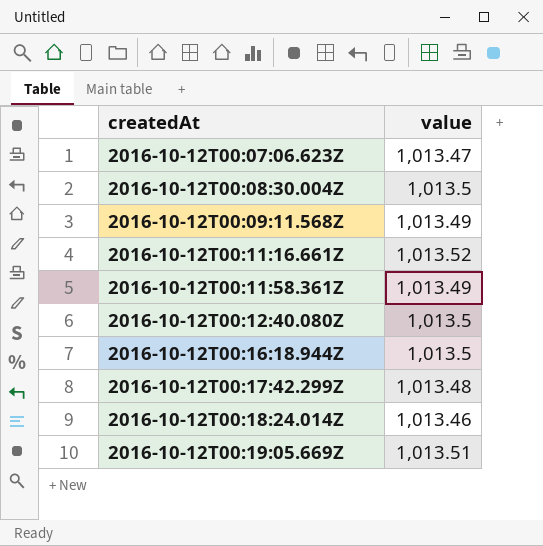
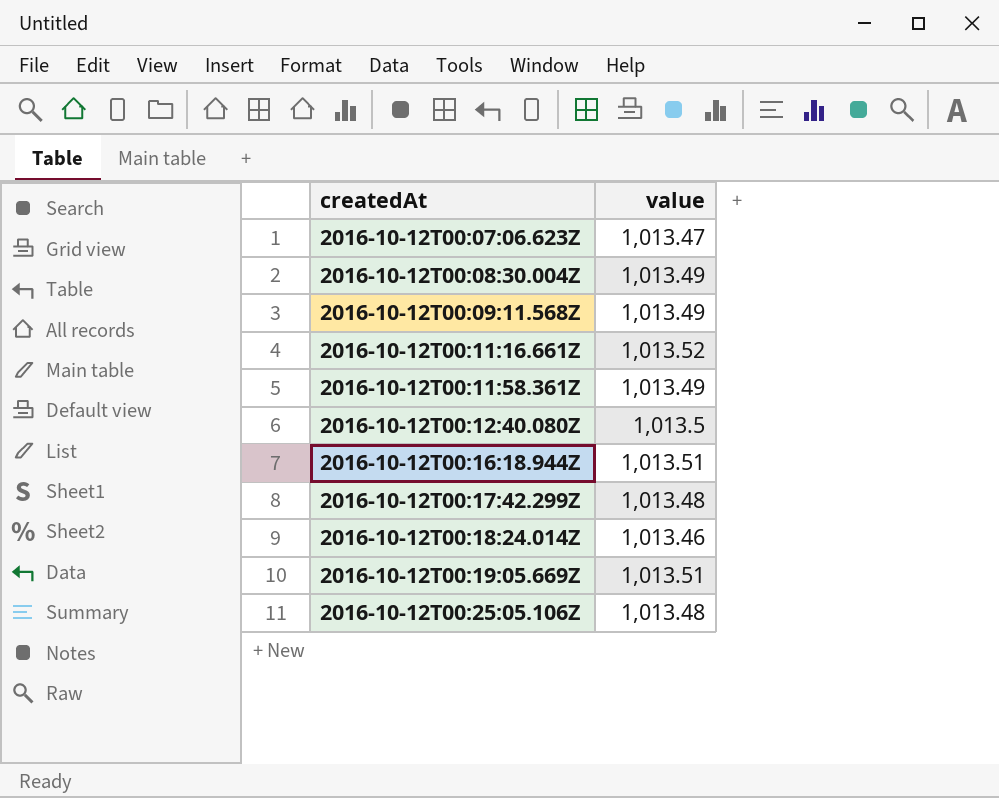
2016-10-12T00:08:30.004Z | value: 1,013.5 -> 1,013.49
2016-10-12T00:16:18.944Z | value: 1,013.5 -> 1,013.51
row 2016-10-12T00:25:05.106Z: none -> 1,013.48

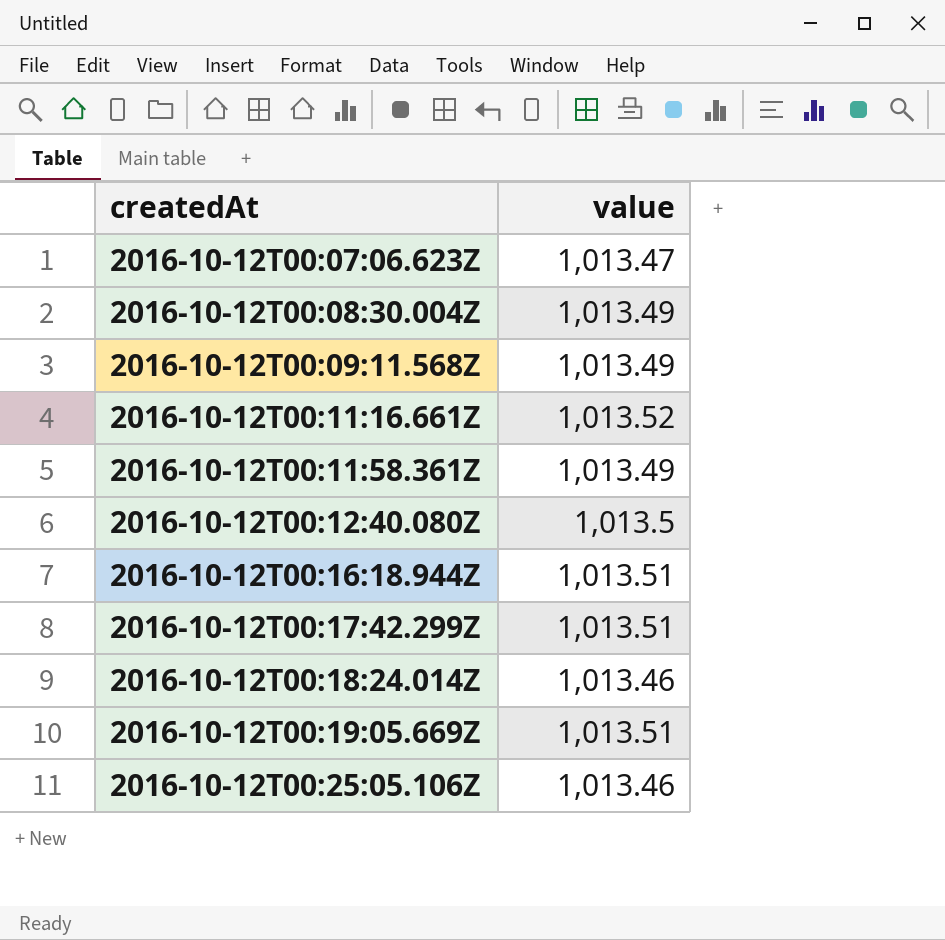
2016-10-12T00:17:42.299Z | value: 1,013.48 -> 1,013.51
2016-10-12T00:25:05.106Z | value: 1,013.48 -> 1,013.46

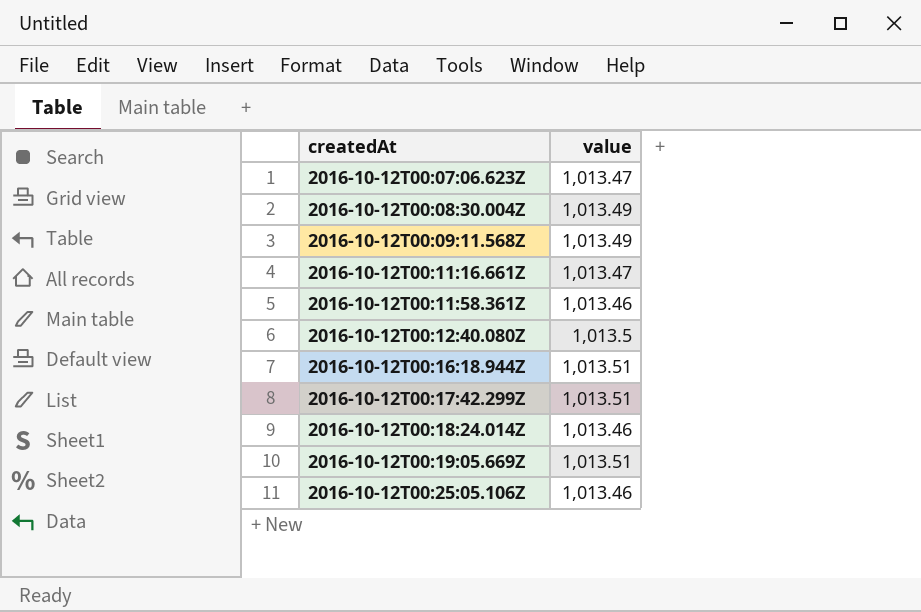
2016-10-12T00:11:16.661Z | value: 1,013.52 -> 1,013.47
2016-10-12T00:11:58.361Z | value: 1,013.49 -> 1,013.46

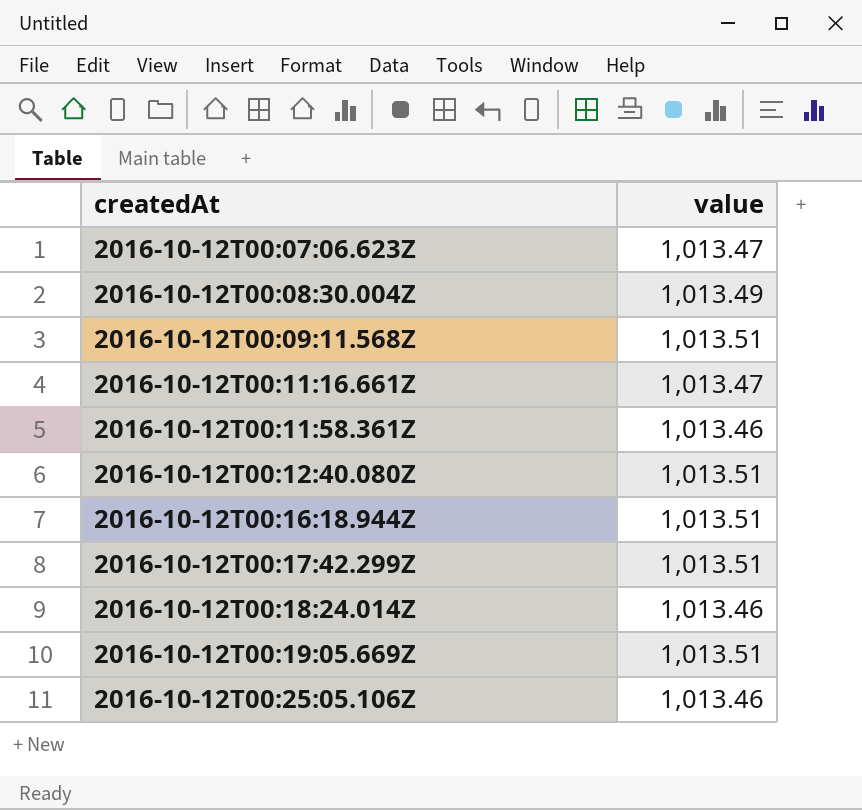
2016-10-12T00:09:11.568Z | value: 1,013.49 -> 1,013.51
2016-10-12T00:12:40.080Z | value: 1,013.5 -> 1,013.51

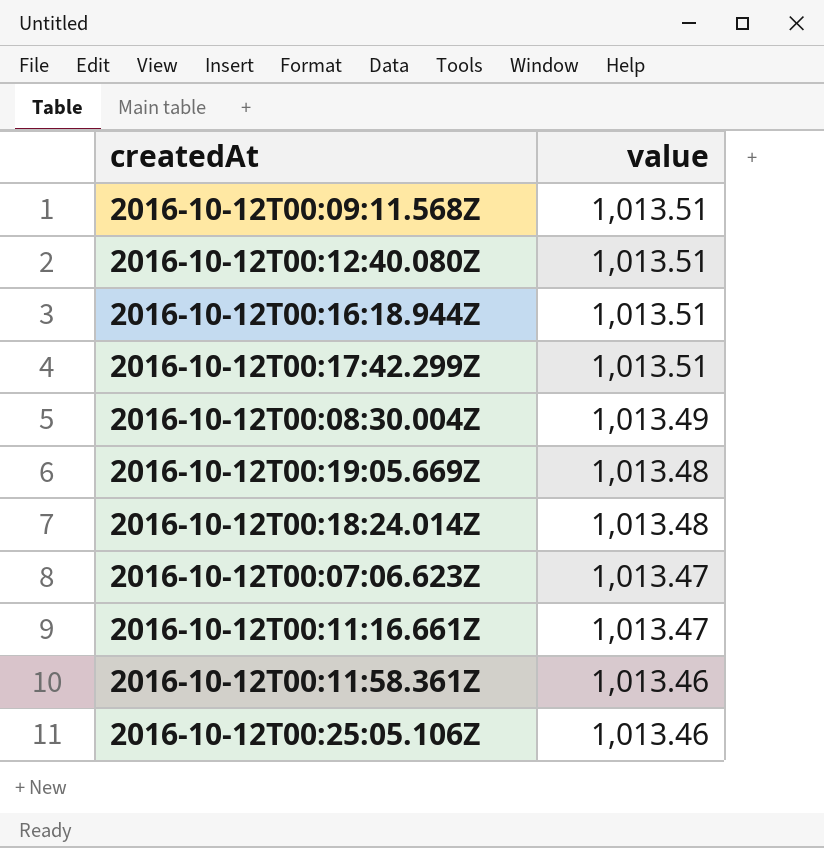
row order: createdAt ascending -> value descending
2016-10-12T00:19:05.669Z | value: 1,013.51 -> 1,013.48
2016-10-12T00:18:24.014Z | value: 1,013.46 -> 1,013.48

